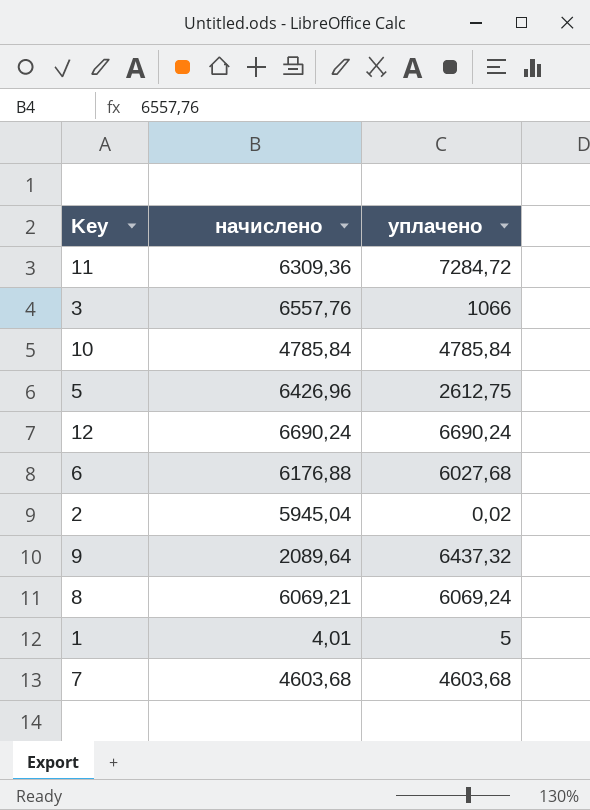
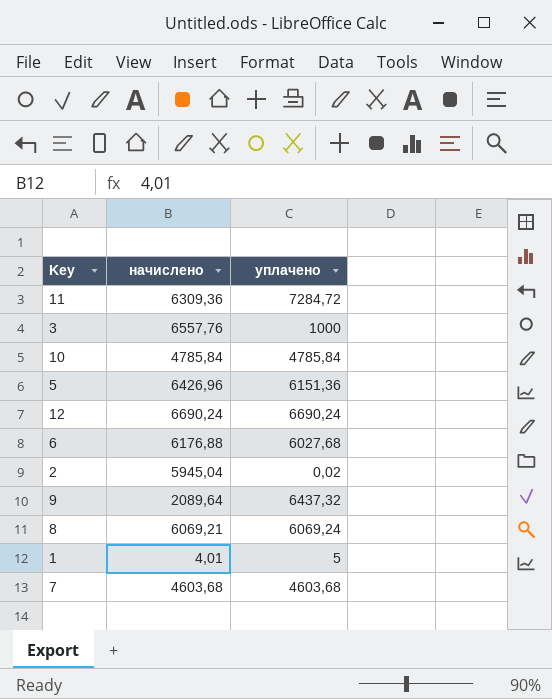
3 | уплачено: 1066 -> 1000
5 | уплачено: 2612,75 -> 6151,36

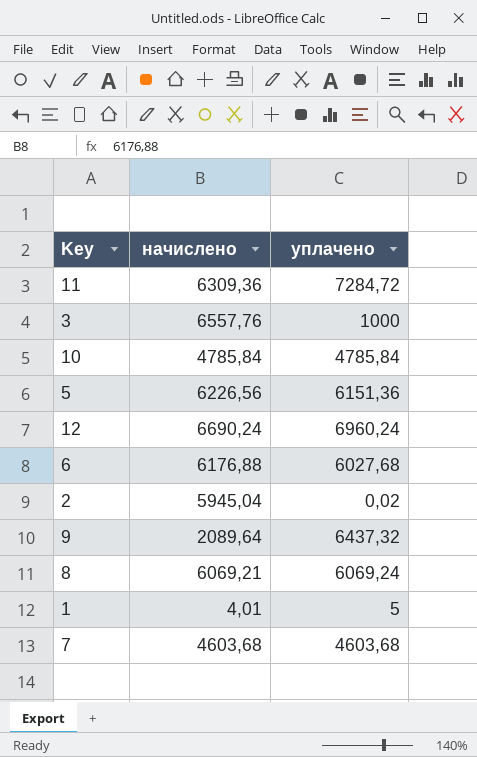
5 | начислено: 6426,96 -> 6226,56
12 | уплачено: 6690,24 -> 6960,24

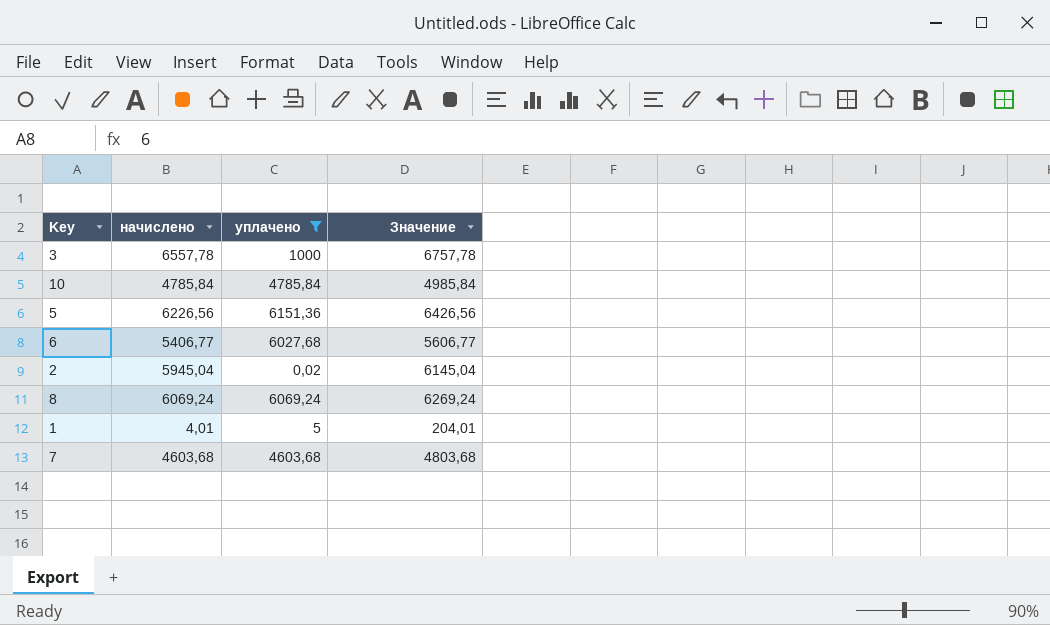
filter: none -> уплачено <= 6151,36
column Значение | formula: none -> [начислено] + 200
3 | начислено: 6557,76 -> 6557,78
6 | начислено: 6176,88 -> 5406,77
8 | начислено: 6069,21 -> 6069,24

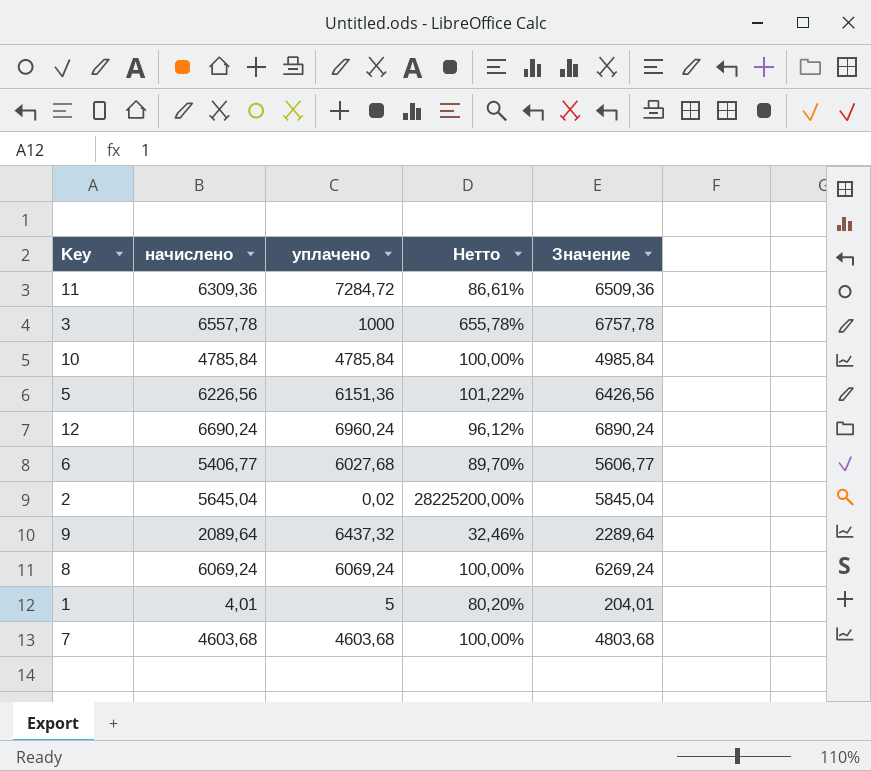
filter: уплачено <= 6151,36 -> none
column Нетто | formula: none -> [начислено] / [уплачено]
2 | начислено: 5945,04 -> 5645,04
2 | Значение: 6145,04 -> 5845,04

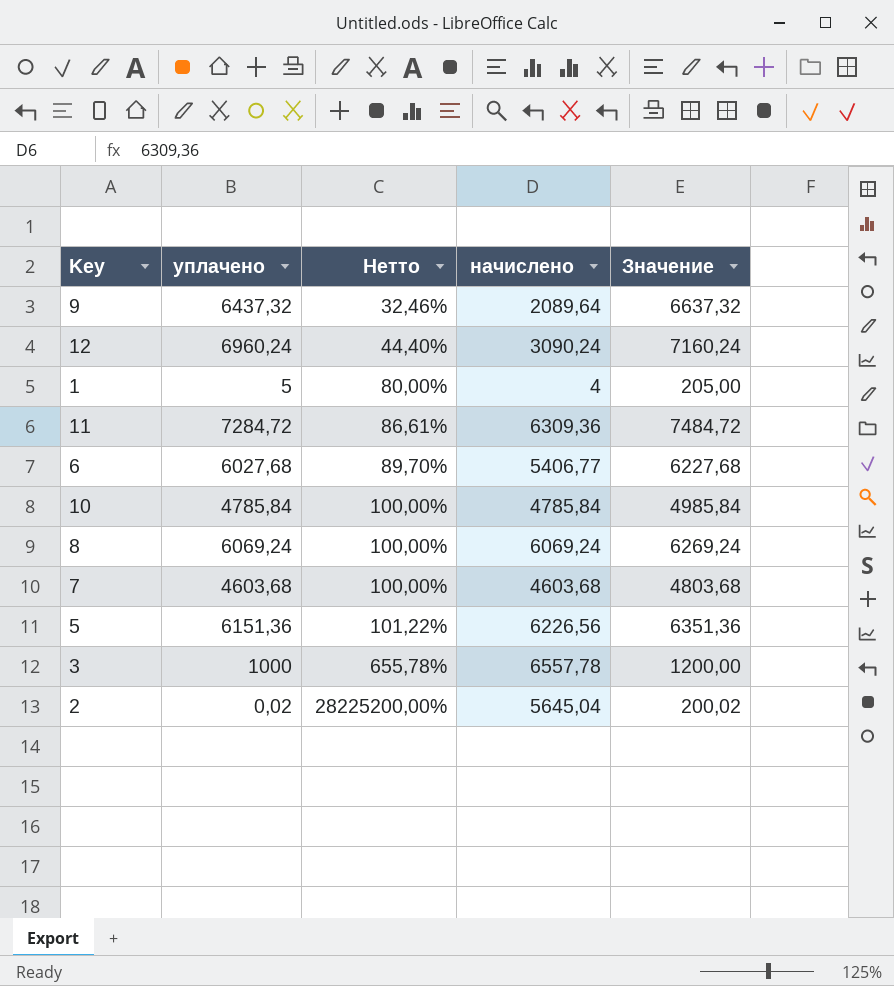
row order: none -> Нетто ascending
column начислено | position: 2 -> 4
column Значение | formula: [начислено] + 200 -> [уплачено] + 200
12 | Нетто: 96,12% -> 44,40%
12 | начислено: 6690,24 -> 3090,24
1 | Нетто: 80,20% -> 80,00%
1 | начислено: 4,01 -> 4

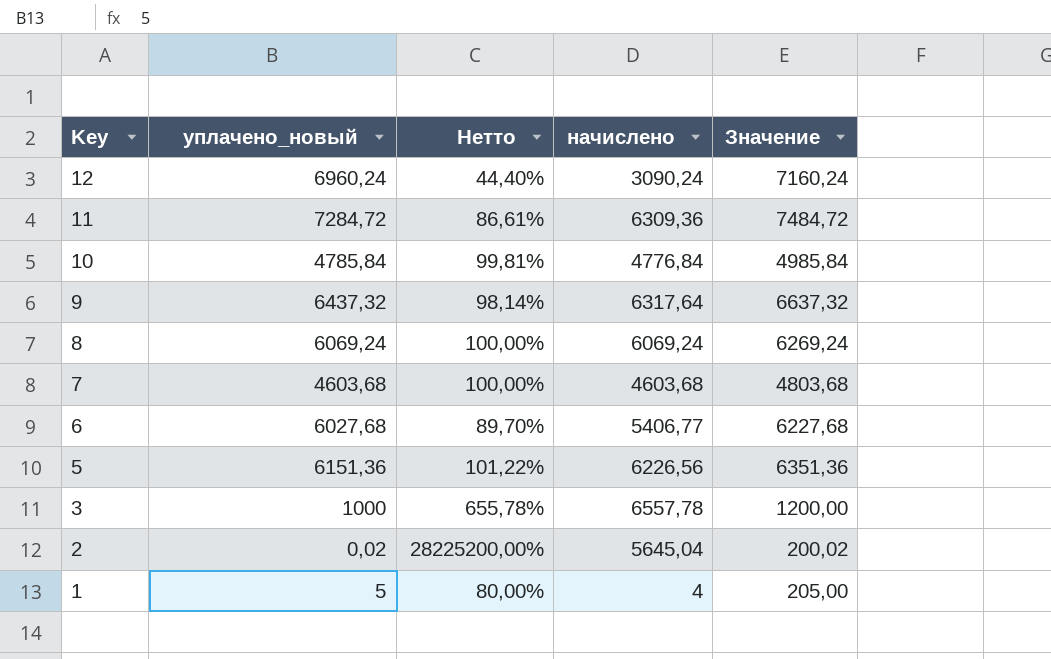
row order: Нетто ascending -> Key descending
column name: уплачено -> уплачено_новый
10 | Нетто: 100,00% -> 99,81%
10 | начислено: 4785,84 -> 4776,84
9 | Нетто: 32,46% -> 98,14%
9 | начислено: 2089,64 -> 6317,64

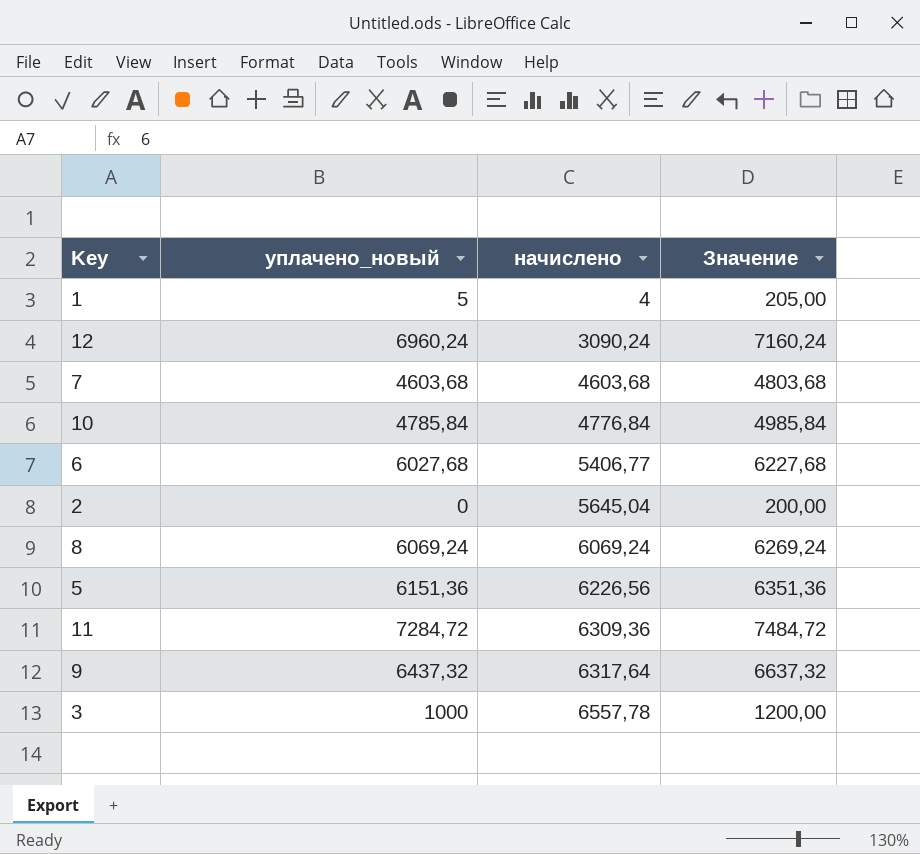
row order: Key descending -> начислено ascending
column Нетто | formula: [начислено] / [уплачено_новый] -> none
2 | уплачено_новый: 0,02 -> 0
2 | Значение: 200,02 -> 200,00

